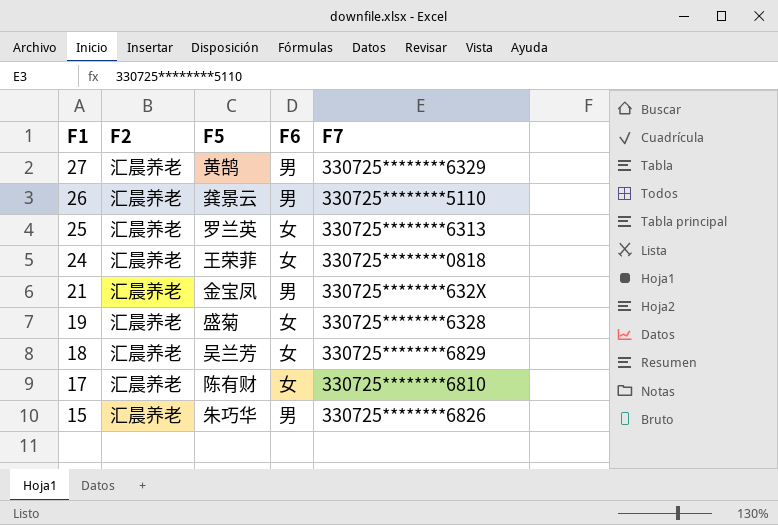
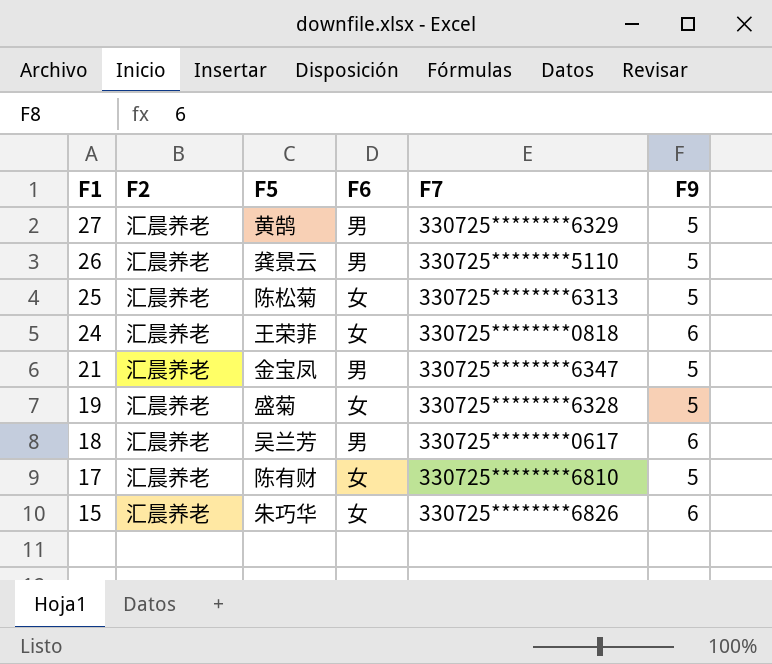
column F9 | position: none -> 6
25 | F5: 罗兰英 -> 陈松菊
21 | F7: 330725********632X -> 330725********6347
18 | F6: 女 -> 男
18 | F7: 330725********6829 -> 330725********0617
15 | F6: 男 -> 女

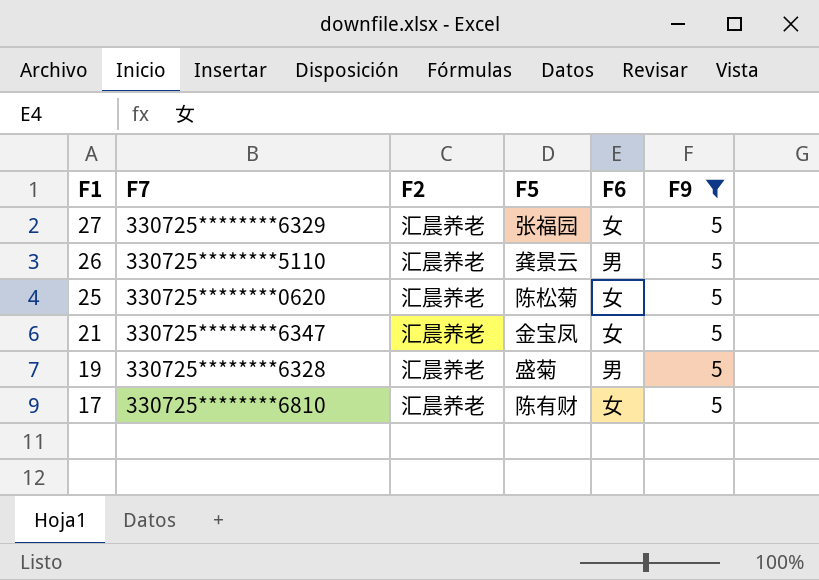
filter: none -> F9 = 5
column F7 | position: 5 -> 2
27 | F5: 黄鹄 -> 张福园
27 | F6: 男 -> 女
25 | F7: 330725********6313 -> 330725********0620
21 | F6: 男 -> 女
19 | F6: 女 -> 男

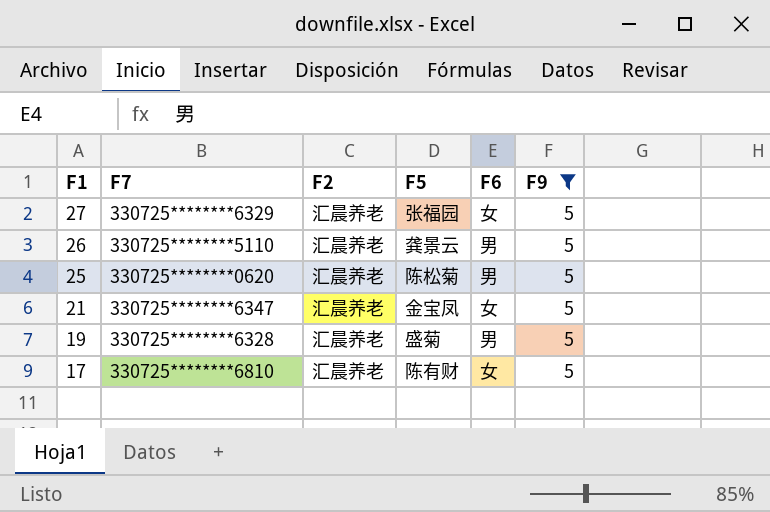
25 | F6: 女 -> 男

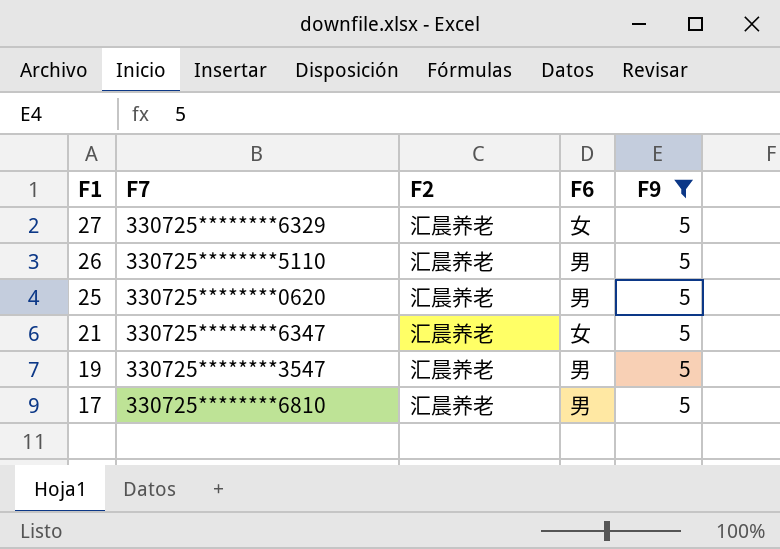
column F5 | position: 4 -> none
19 | F7: 330725********6328 -> 330725********3547
17 | F6: 女 -> 男

